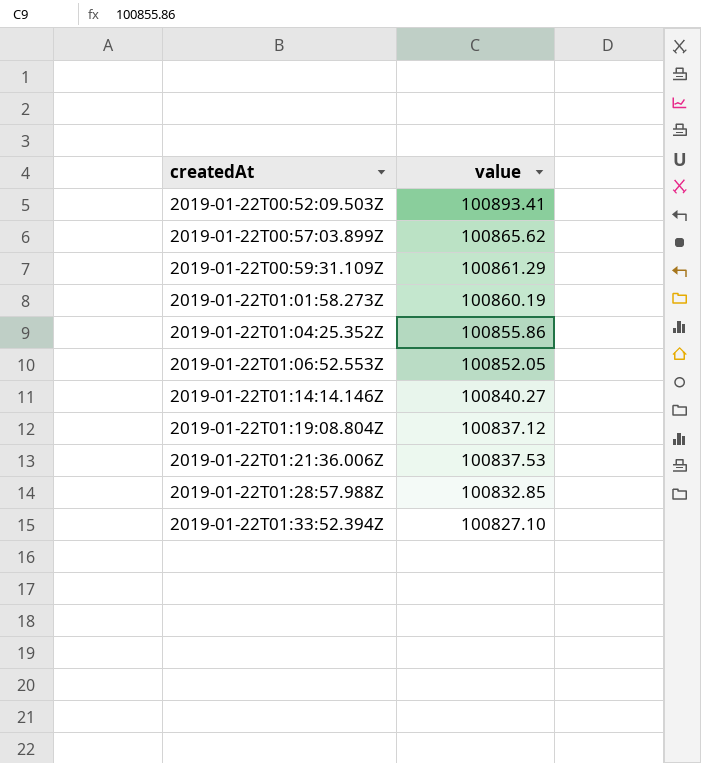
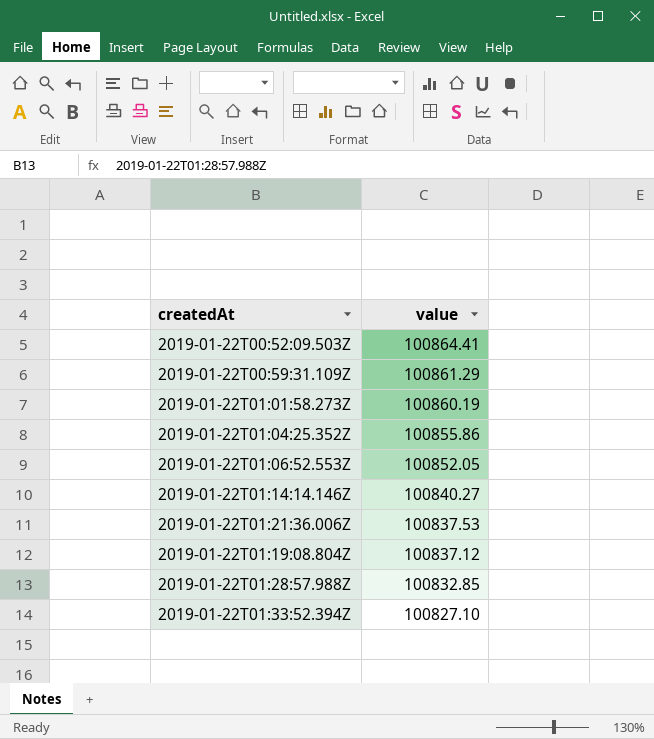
row order: createdAt ascending -> value descending
row 2019-01-22T00:57:03.899Z: 100865.62 -> none
2019-01-22T00:52:09.503Z | value: 100893.41 -> 100864.41

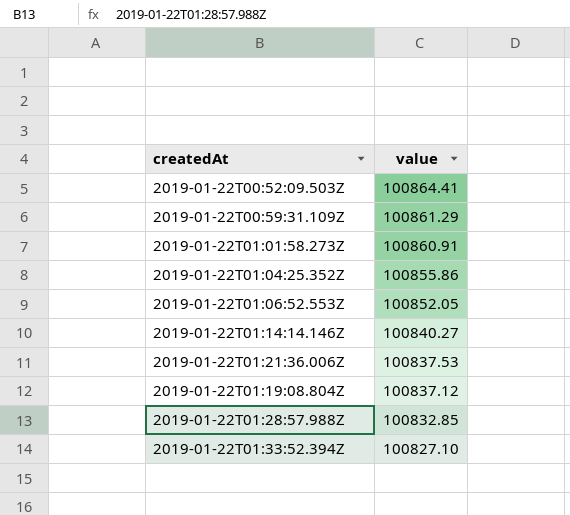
2019-01-22T01:01:58.273Z | value: 100860.19 -> 100860.91

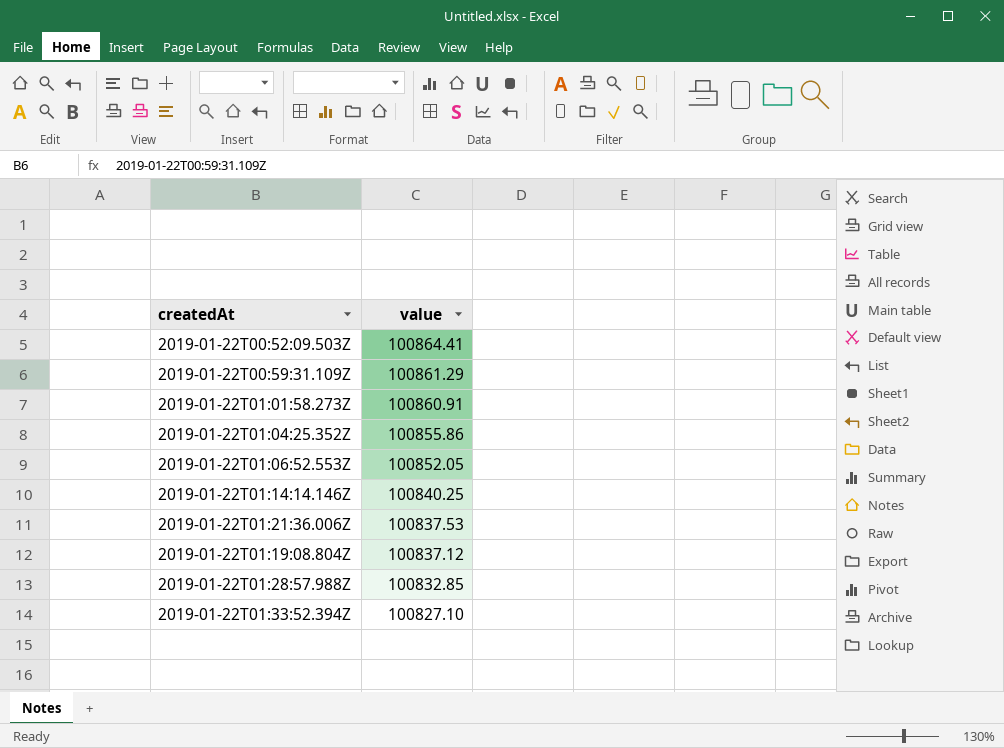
2019-01-22T01:14:14.146Z | value: 100840.27 -> 100840.25

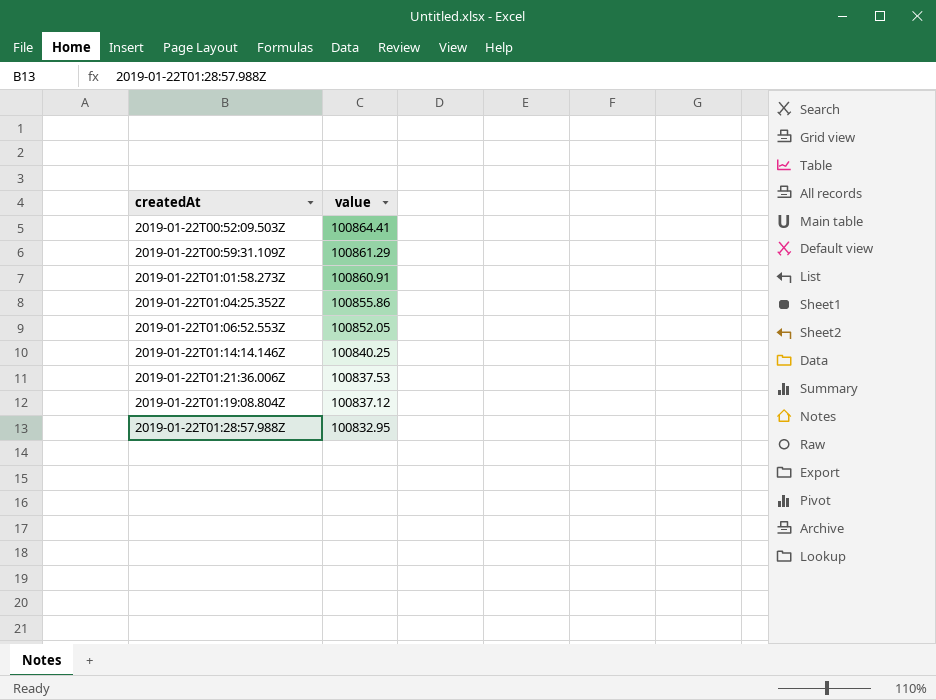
row 2019-01-22T01:33:52.394Z: 100827.10 -> none
2019-01-22T01:28:57.988Z | value: 100832.85 -> 100832.95

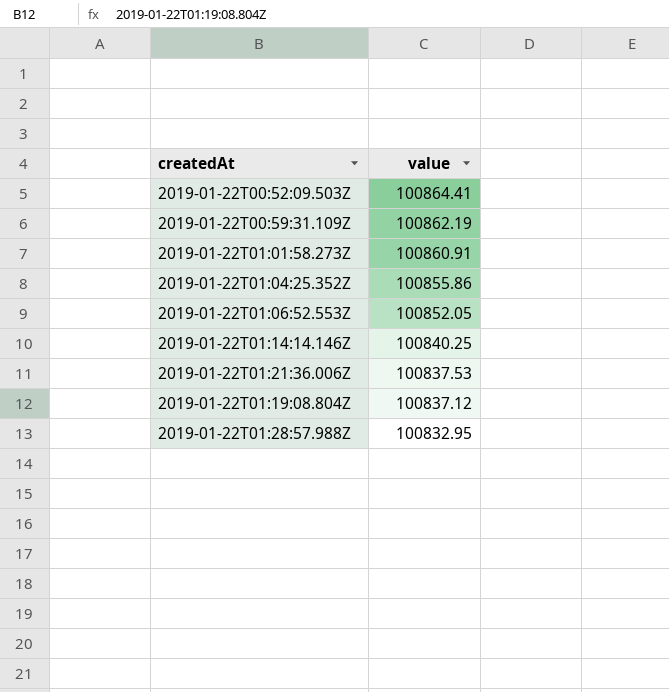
2019-01-22T00:59:31.109Z | value: 100861.29 -> 100862.19

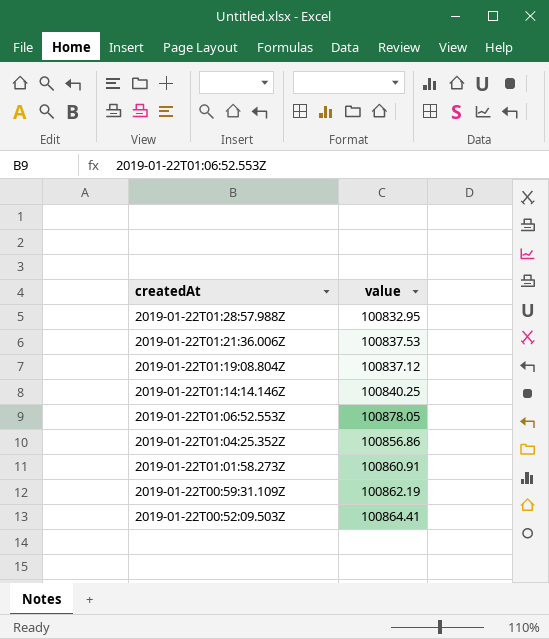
row order: value descending -> createdAt descending
2019-01-22T01:06:52.553Z | value: 100852.05 -> 100878.05
2019-01-22T01:04:25.352Z | value: 100855.86 -> 100856.86

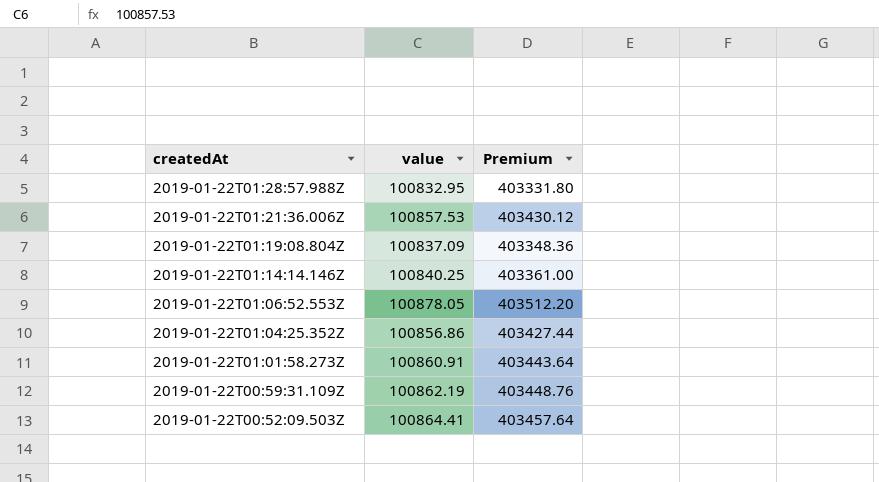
column Premium | formula: none -> [value] * 4
2019-01-22T01:21:36.006Z | value: 100837.53 -> 100857.53
2019-01-22T01:19:08.804Z | value: 100837.12 -> 100837.09

